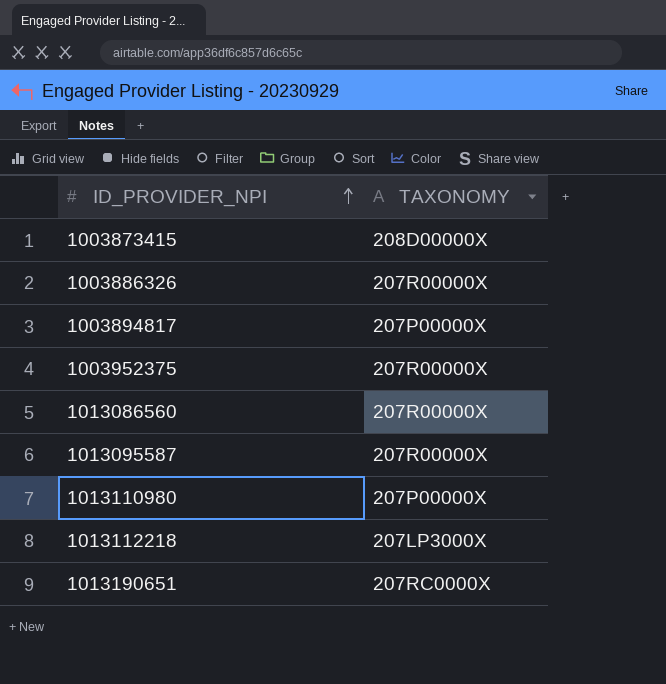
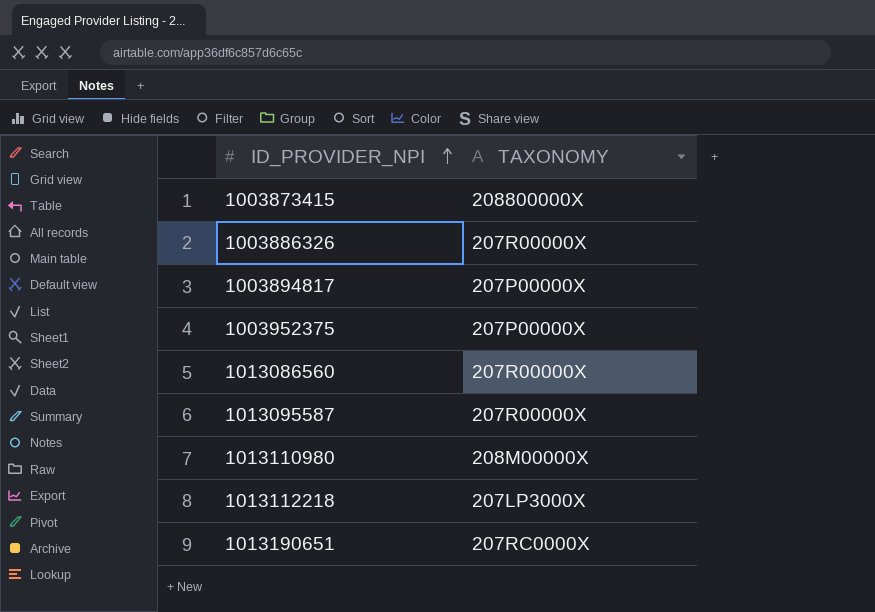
1003873415 | TAXONOMY: 208D00000X -> 208800000X
1003952375 | TAXONOMY: 207R00000X -> 207P00000X
1013110980 | TAXONOMY: 207P00000X -> 208M00000X

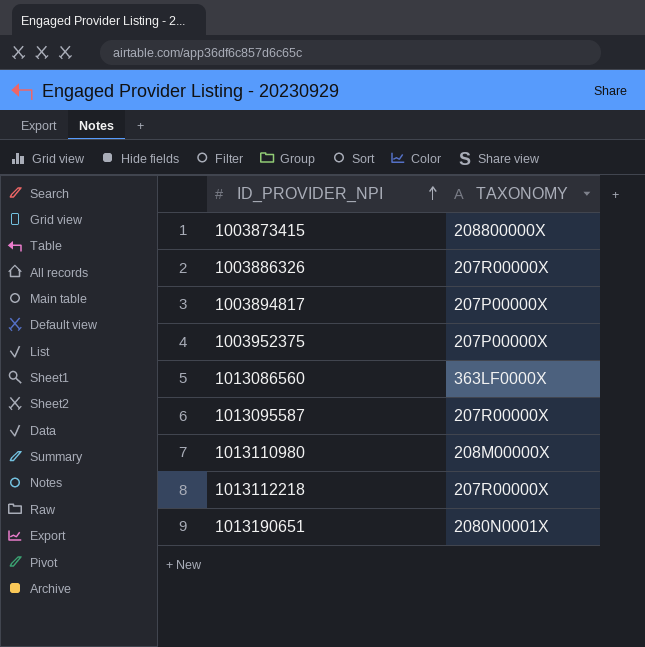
1013086560 | TAXONOMY: 207R00000X -> 363LF0000X
1013112218 | TAXONOMY: 207LP3000X -> 207R00000X
1013190651 | TAXONOMY: 207RC0000X -> 2080N0001X

